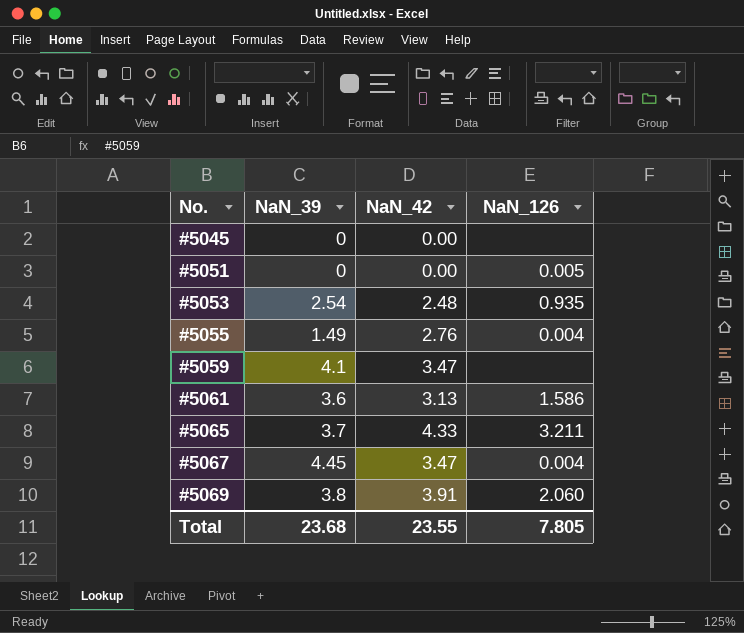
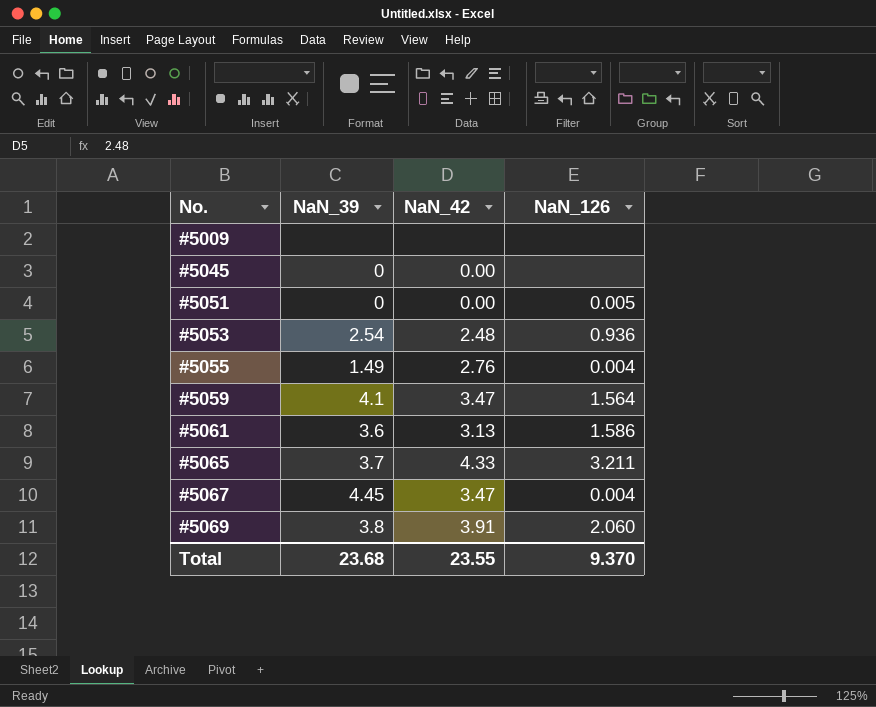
row #5009: none -> none | none | none
#5053 | NaN_126: 0.935 -> 0.936
#5059 | NaN_126: none -> 1.564
Total | NaN_126: 7.805 -> 9.370

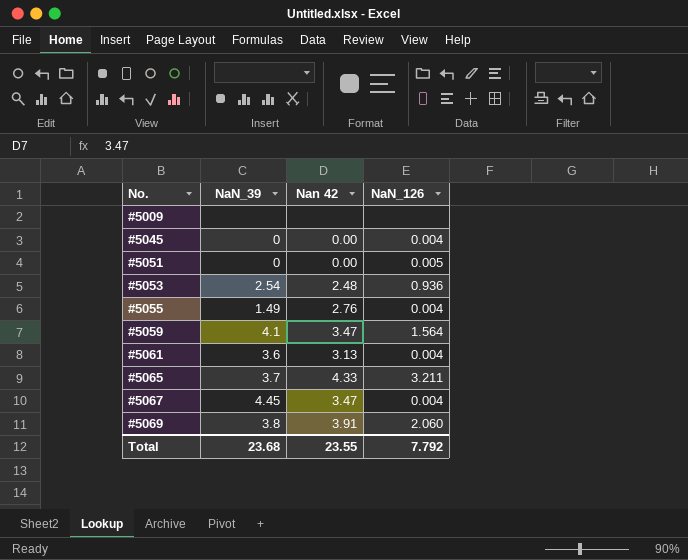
column name: NaN_42 -> Nan 42
#5045 | NaN_126: none -> 0.004
#5061 | NaN_126: 1.586 -> 0.004
Total | NaN_126: 9.370 -> 7.792

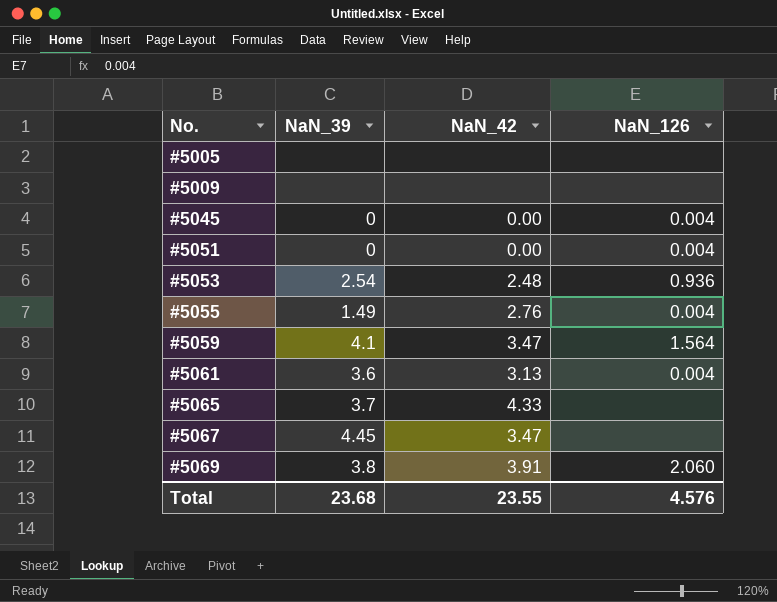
column name: Nan 42 -> NaN_42
row #5005: none -> none | none | none
#5051 | NaN_126: 0.005 -> 0.004
#5065 | NaN_126: 3.211 -> none
#5067 | NaN_126: 0.004 -> none
Total | NaN_126: 7.792 -> 4.576

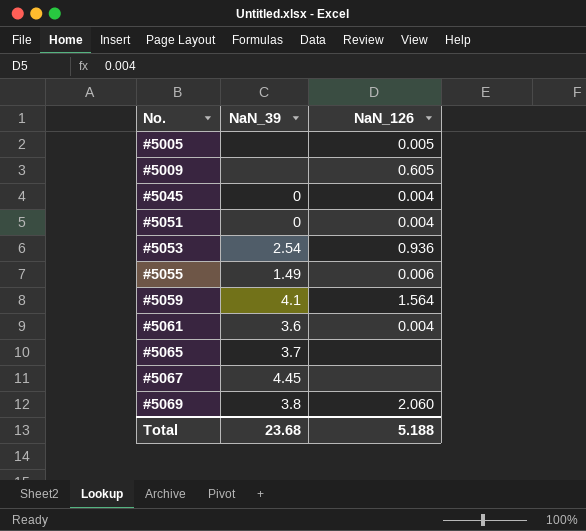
column NaN_42 | position: 3 -> none
#5005 | NaN_126: none -> 0.005
#5009 | NaN_126: none -> 0.605
#5055 | NaN_126: 0.004 -> 0.006
Total | NaN_126: 4.576 -> 5.188

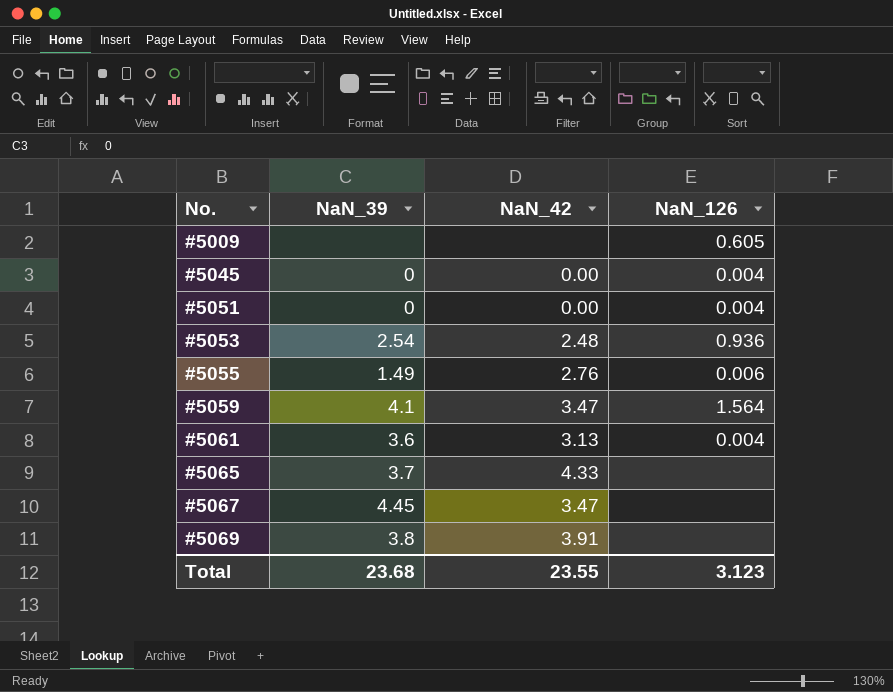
column NaN_42 | position: none -> 3
row #5005: none | 0.005 -> none
#5069 | NaN_126: 2.060 -> none
Total | NaN_126: 5.188 -> 3.123

